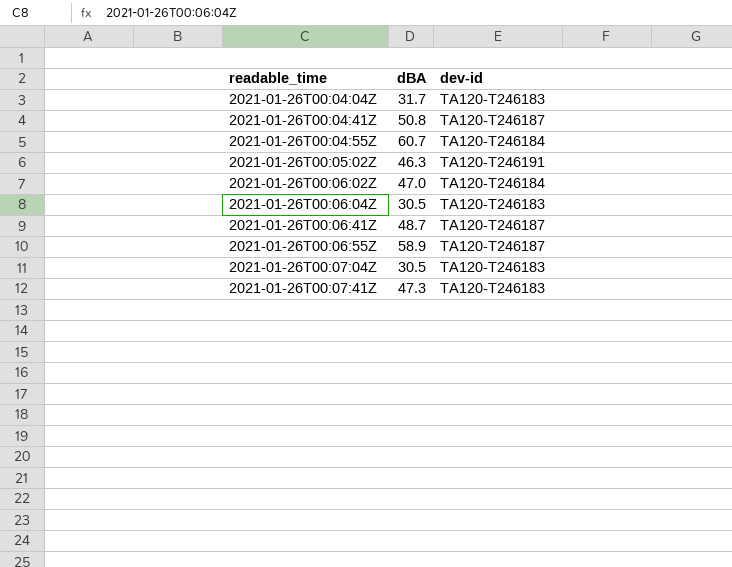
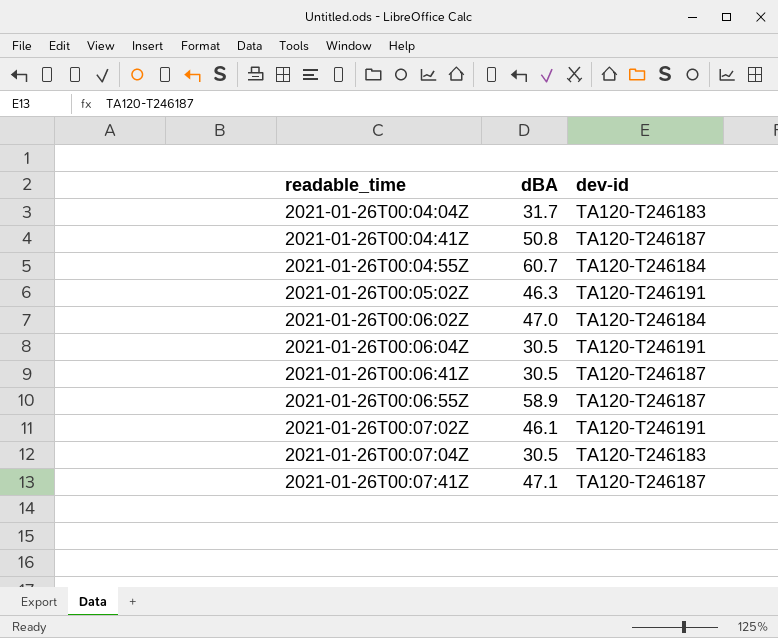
2021-01-26T00:06:04Z | dev-id: TA120-T246183 -> TA120-T246191
2021-01-26T00:06:41Z | dBA: 48.7 -> 30.5
row 2021-01-26T00:07:02Z: none -> 46.1 | TA120-T246191
2021-01-26T00:07:41Z | dBA: 47.3 -> 47.1
2021-01-26T00:07:41Z | dev-id: TA120-T246183 -> TA120-T246187

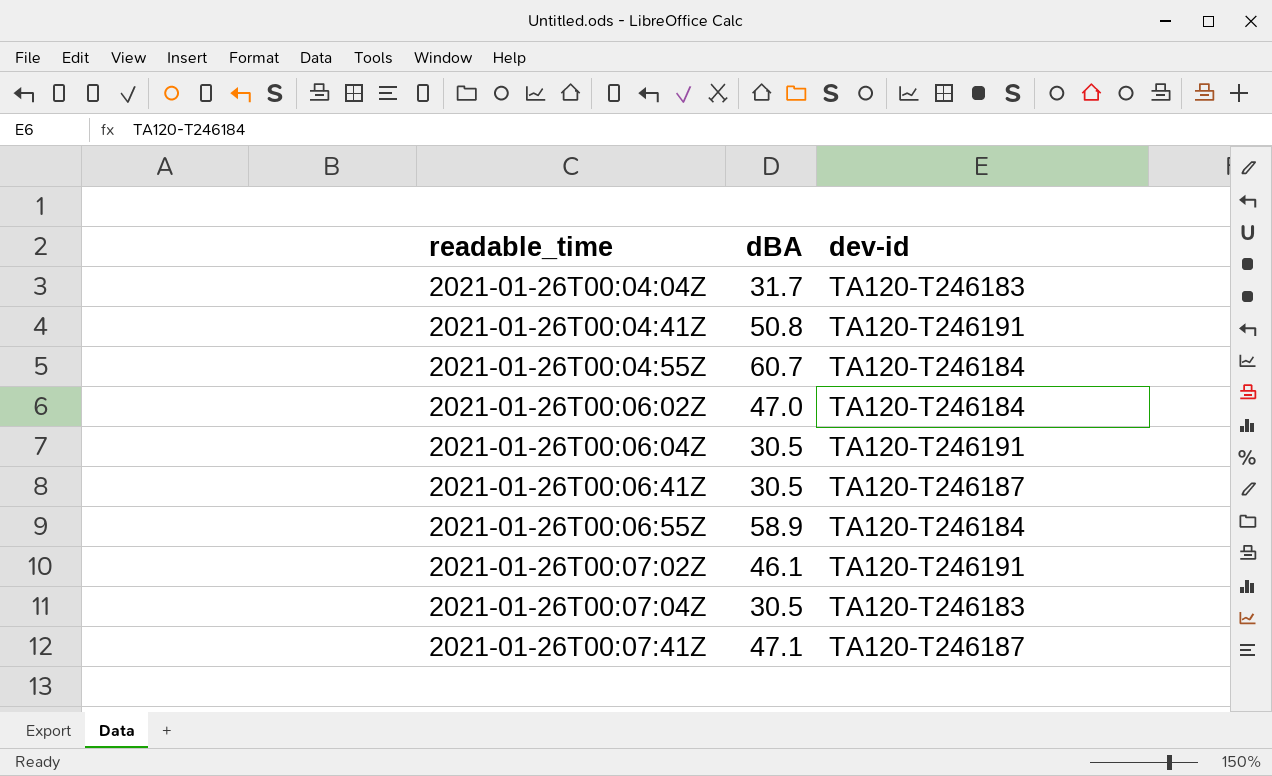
row 2021-01-26T00:05:02Z: 46.3 | TA120-T246191 -> none
2021-01-26T00:04:41Z | dev-id: TA120-T246187 -> TA120-T246191
2021-01-26T00:06:55Z | dev-id: TA120-T246187 -> TA120-T246184

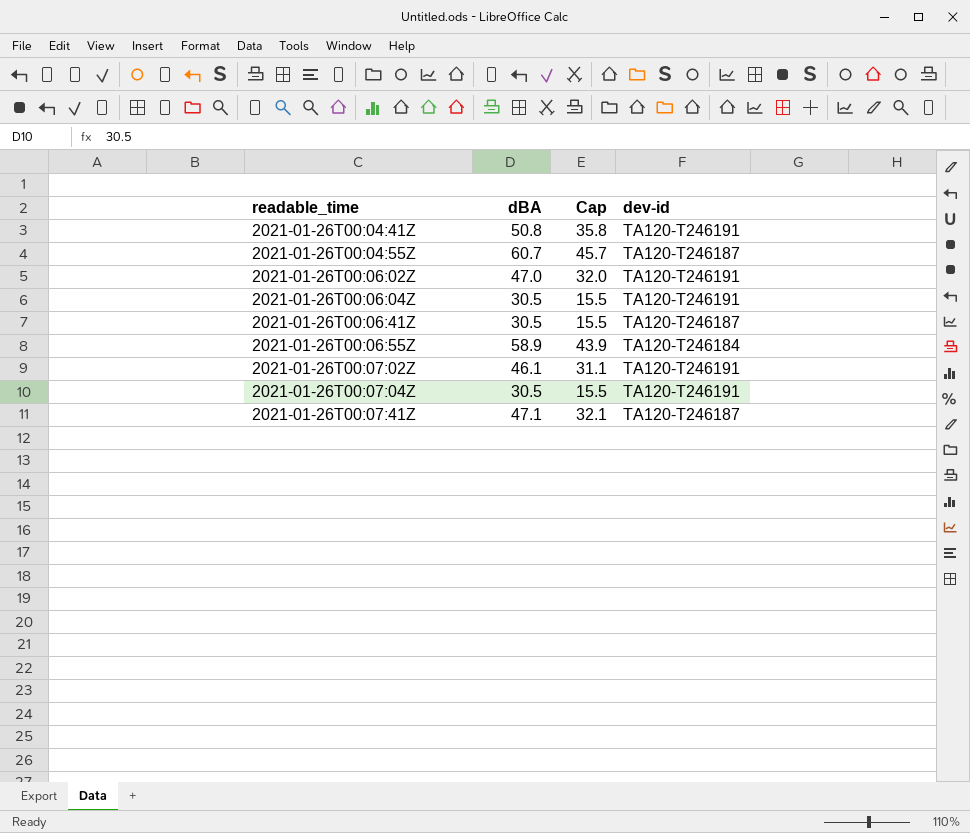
column Cap | formula: none -> [dBA] - 15
row 2021-01-26T00:04:04Z: 31.7 | TA120-T246183 -> none
2021-01-26T00:04:55Z | dev-id: TA120-T246184 -> TA120-T246187
2021-01-26T00:06:02Z | dev-id: TA120-T246184 -> TA120-T246191
2021-01-26T00:07:04Z | dev-id: TA120-T246183 -> TA120-T246191

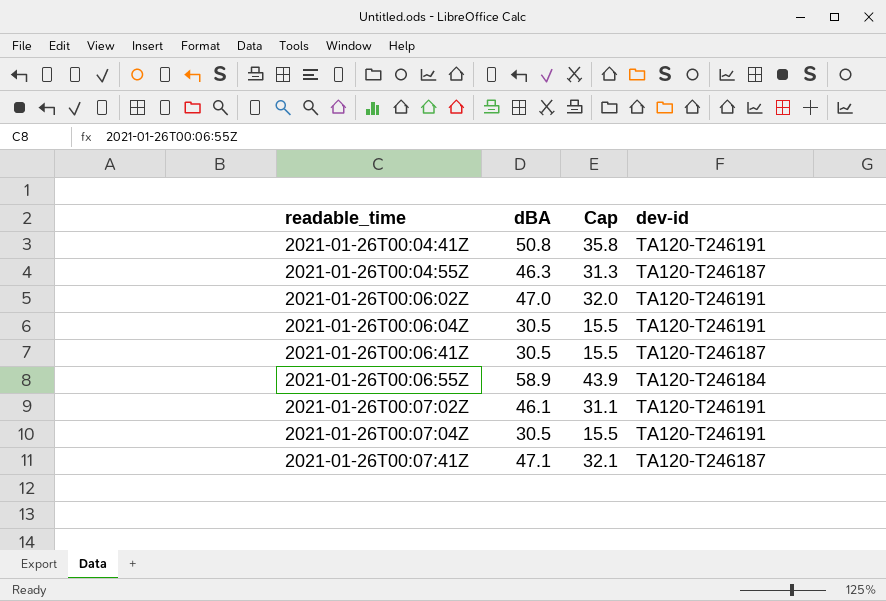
2021-01-26T00:04:55Z | dBA: 60.7 -> 46.3
2021-01-26T00:04:55Z | Cap: 45.7 -> 31.3

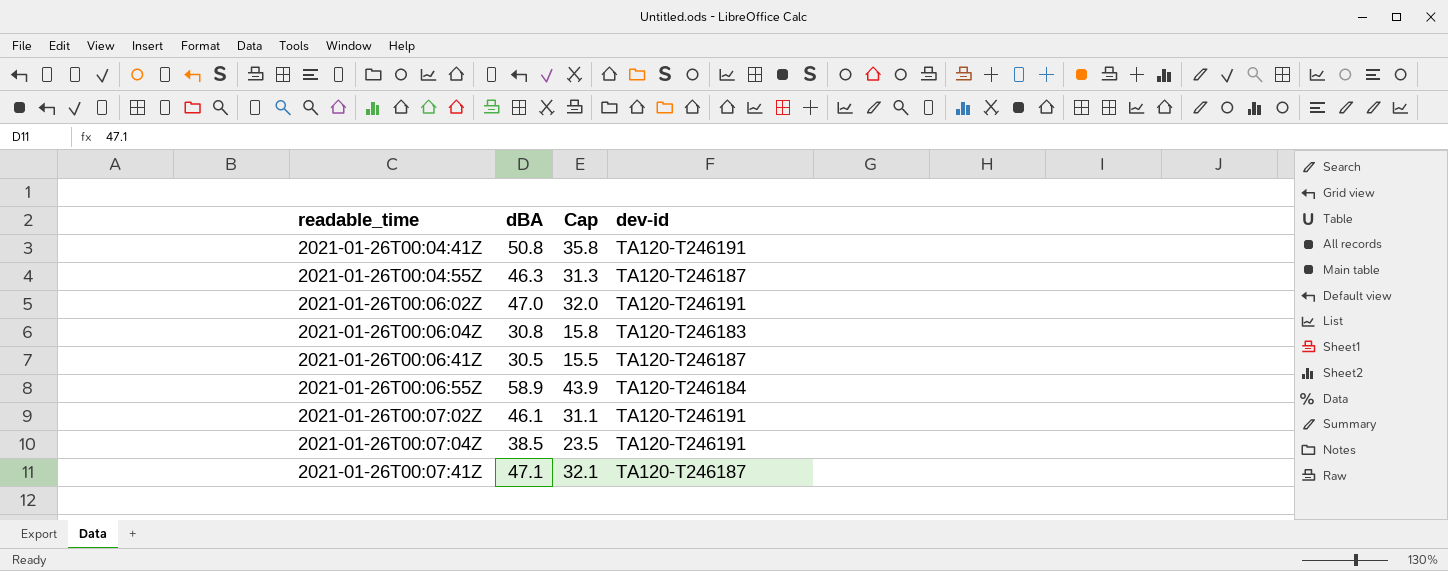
2021-01-26T00:06:04Z | dBA: 30.5 -> 30.8
2021-01-26T00:06:04Z | Cap: 15.5 -> 15.8
2021-01-26T00:06:04Z | dev-id: TA120-T246191 -> TA120-T246183
2021-01-26T00:07:04Z | dBA: 30.5 -> 38.5
2021-01-26T00:07:04Z | Cap: 15.5 -> 23.5

